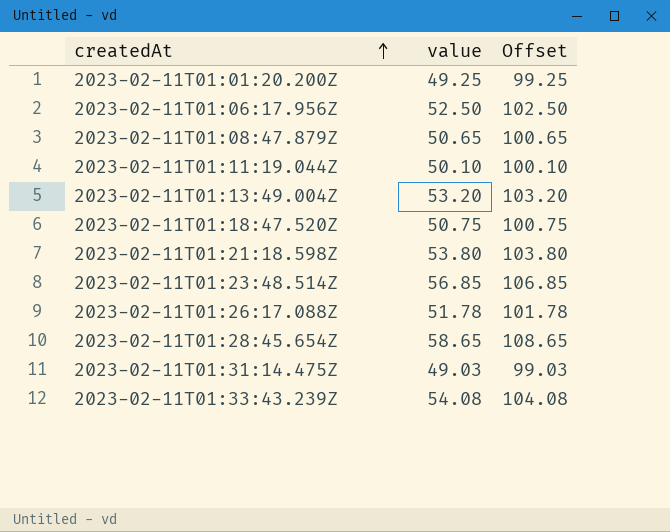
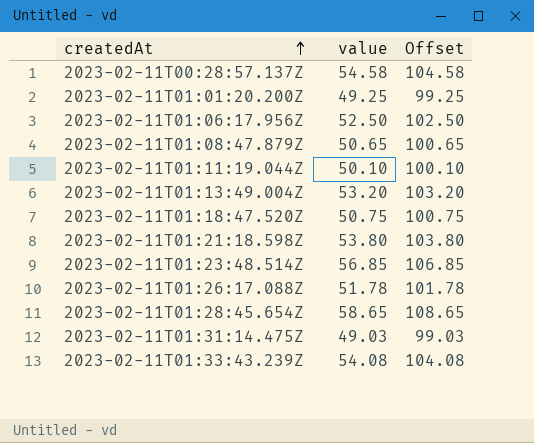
row 2023-02-11T00:28:57.137Z: none -> 54.58 | 104.58

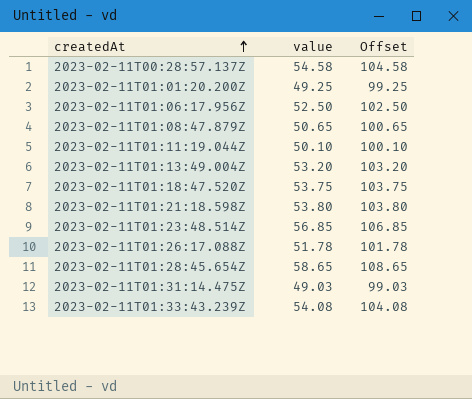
2023-02-11T01:18:47.520Z | value: 50.75 -> 53.75
2023-02-11T01:18:47.520Z | Offset: 100.75 -> 103.75

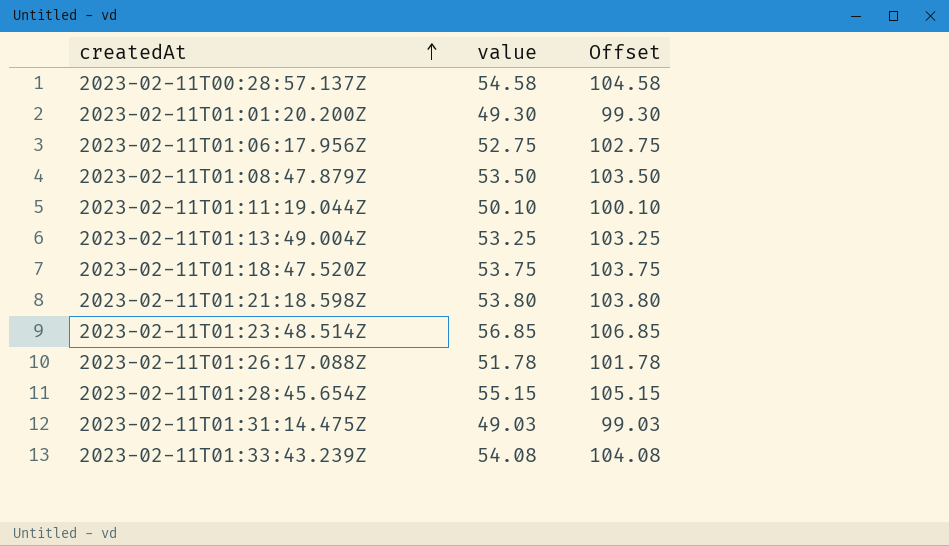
2023-02-11T01:01:20.200Z | value: 49.25 -> 49.30
2023-02-11T01:01:20.200Z | Offset: 99.25 -> 99.30
2023-02-11T01:06:17.956Z | value: 52.50 -> 52.75
2023-02-11T01:06:17.956Z | Offset: 102.50 -> 102.75
2023-02-11T01:08:47.879Z | value: 50.65 -> 53.50
2023-02-11T01:08:47.879Z | Offset: 100.65 -> 103.50
2023-02-11T01:13:49.004Z | value: 53.20 -> 53.25
2023-02-11T01:13:49.004Z | Offset: 103.20 -> 103.25
2023-02-11T01:28:45.654Z | value: 58.65 -> 55.15
2023-02-11T01:28:45.654Z | Offset: 108.65 -> 105.15

